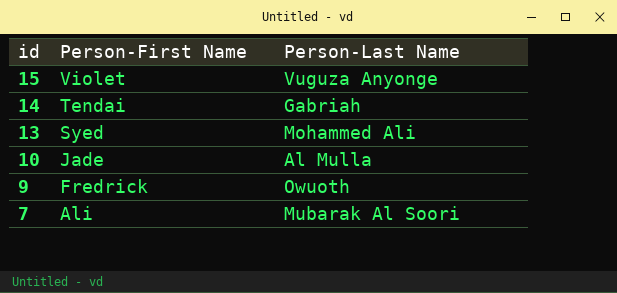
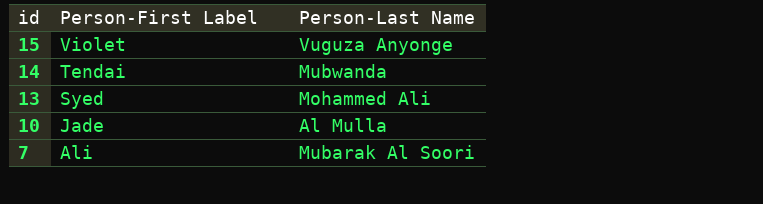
column name: Person-First Name -> Person-First Label
row 9: Fredrick | Owuoth -> none
14 | Person-Last Name: Gabriah -> Mubwanda

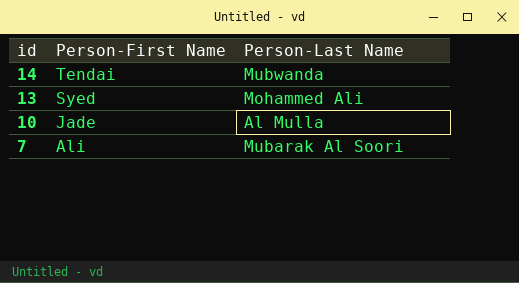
column name: Person-First Label -> Person-First Name
row 15: Violet | Vuguza Anyonge -> none

